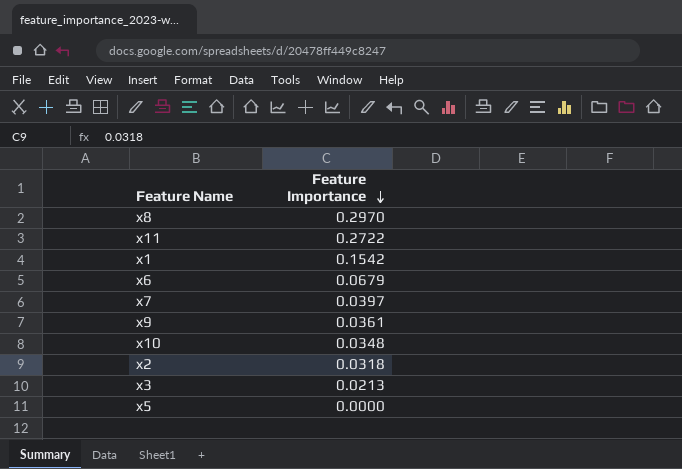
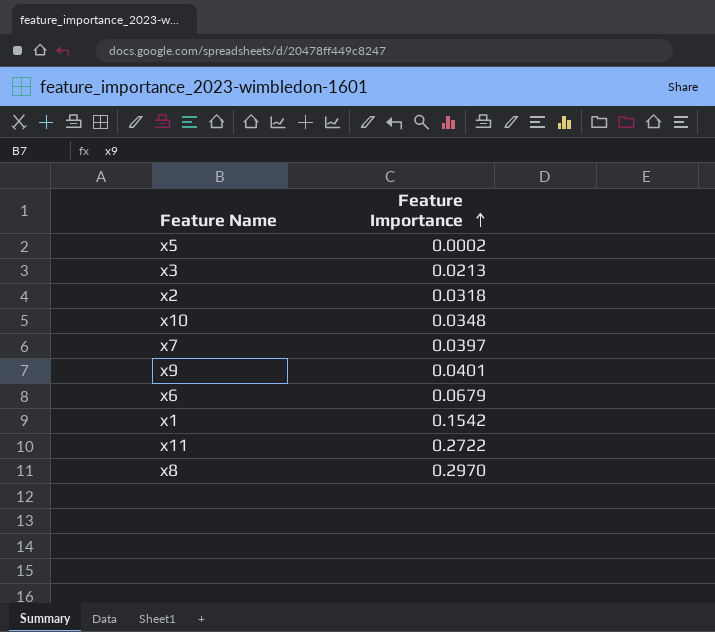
row order: Feature Importance descending -> Feature Importance ascending
x5 | Feature Importance: 0.0000 -> 0.0002
x9 | Feature Importance: 0.0361 -> 0.0401

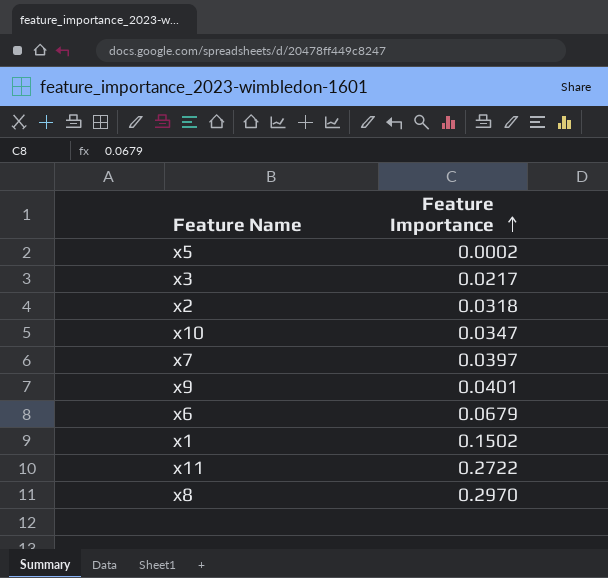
x3 | Feature Importance: 0.0213 -> 0.0217
x10 | Feature Importance: 0.0348 -> 0.0347
x1 | Feature Importance: 0.1542 -> 0.1502

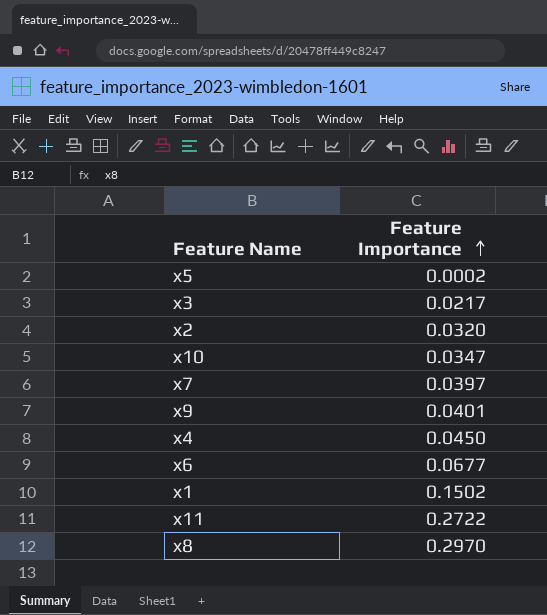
x2 | Feature Importance: 0.0318 -> 0.0320
row x4: none -> 0.0450
x6 | Feature Importance: 0.0679 -> 0.0677

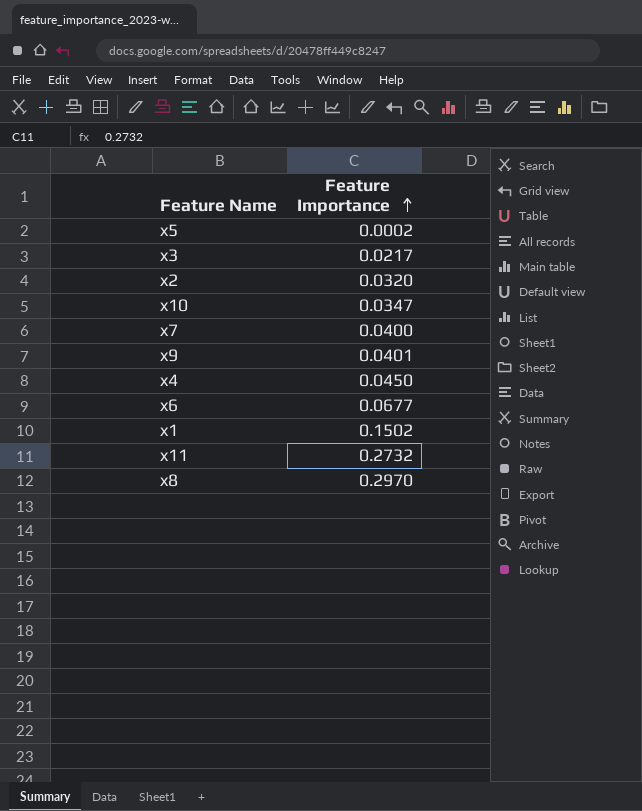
x7 | Feature Importance: 0.0397 -> 0.0400
x11 | Feature Importance: 0.2722 -> 0.2732

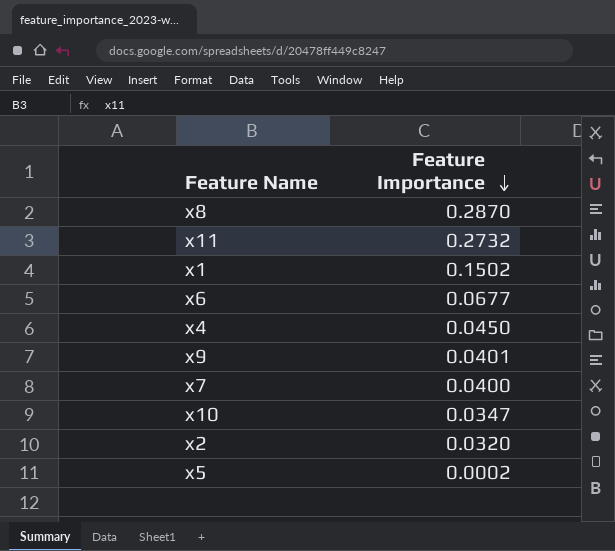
row order: Feature Importance ascending -> Feature Importance descending
row x3: 0.0217 -> none
x8 | Feature Importance: 0.2970 -> 0.2870

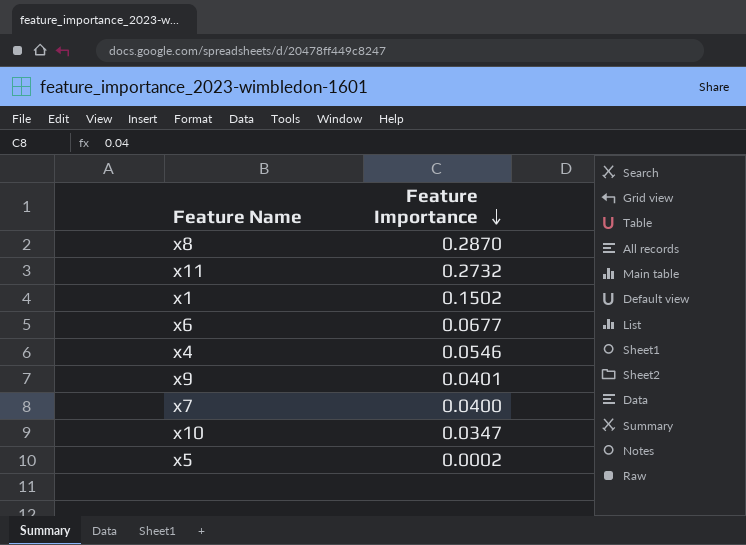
row x2: 0.0320 -> none
x4 | Feature Importance: 0.0450 -> 0.0546

